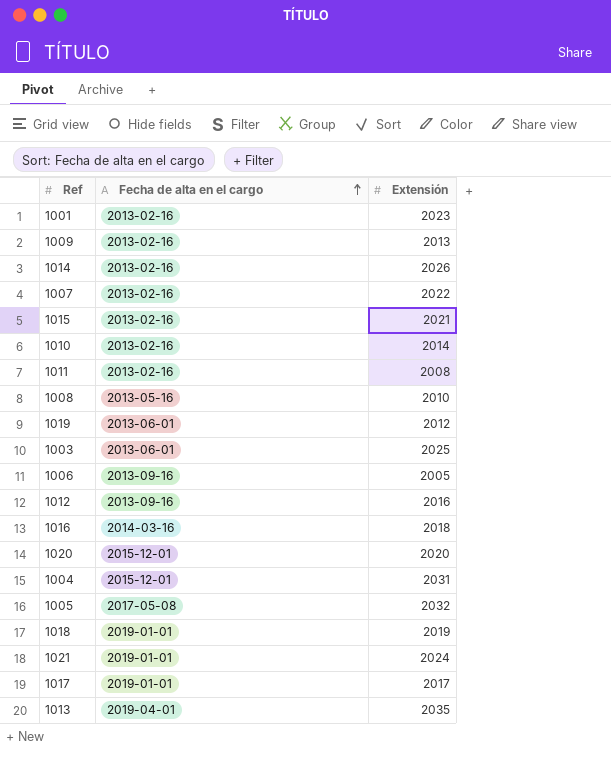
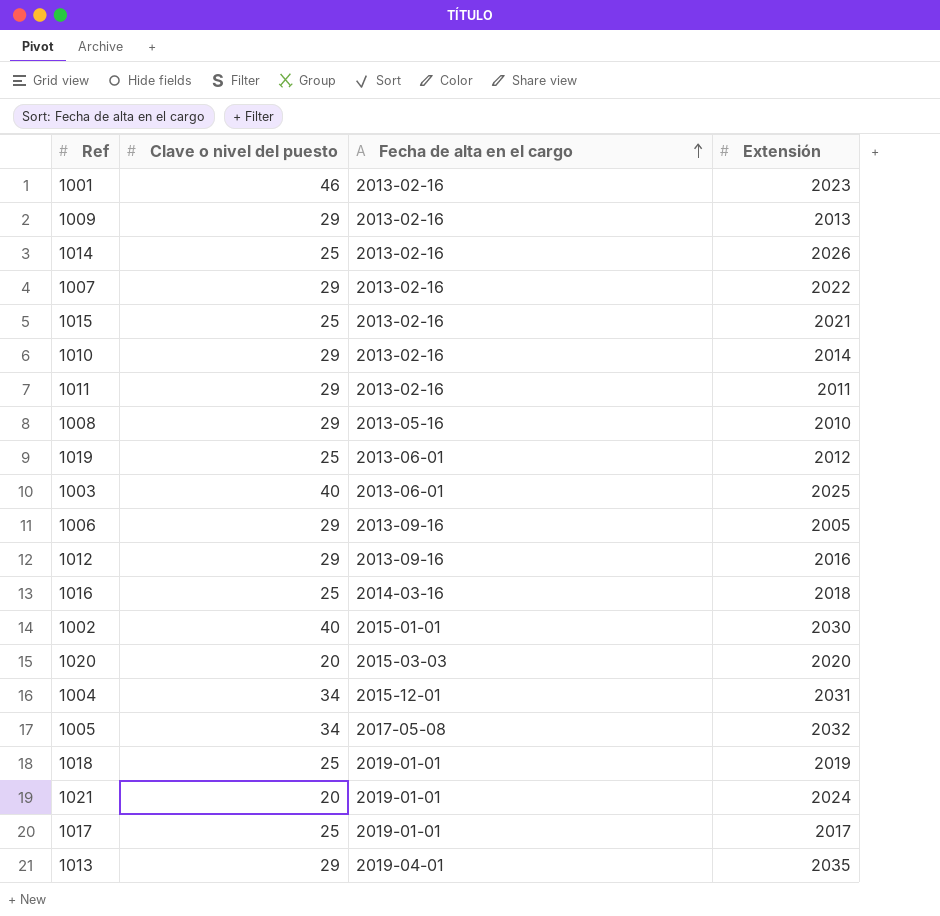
column Clave o nivel del puesto | position: none -> 2
1011 | Extensión: 2008 -> 2011
row 1002: none -> 40 | 2015-01-01 | 2030
1020 | Fecha de alta en el cargo: 2015-12-01 -> 2015-03-03

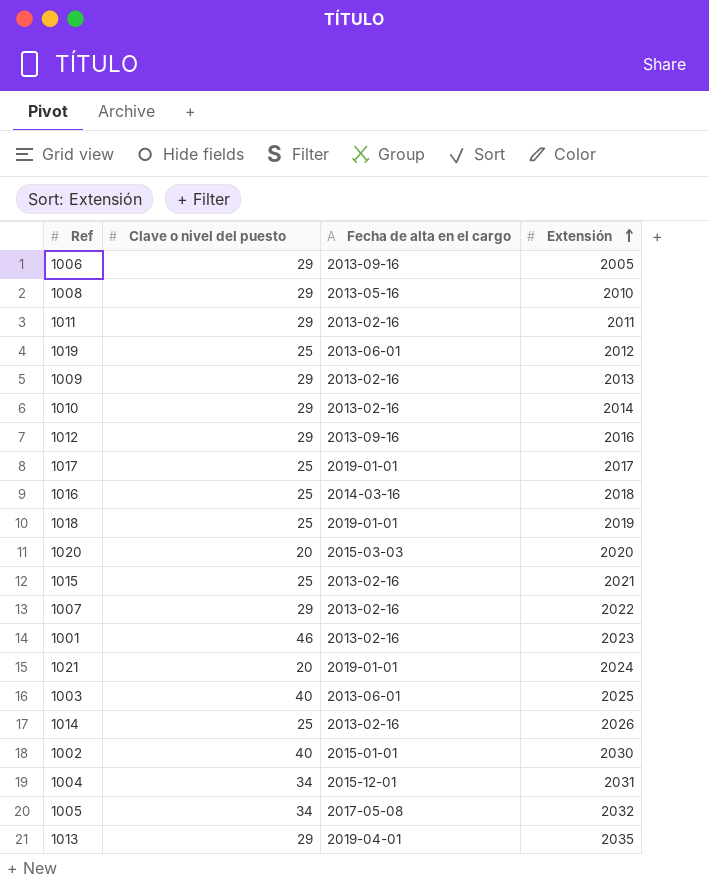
row order: Fecha de alta en el cargo ascending -> Extensión ascending

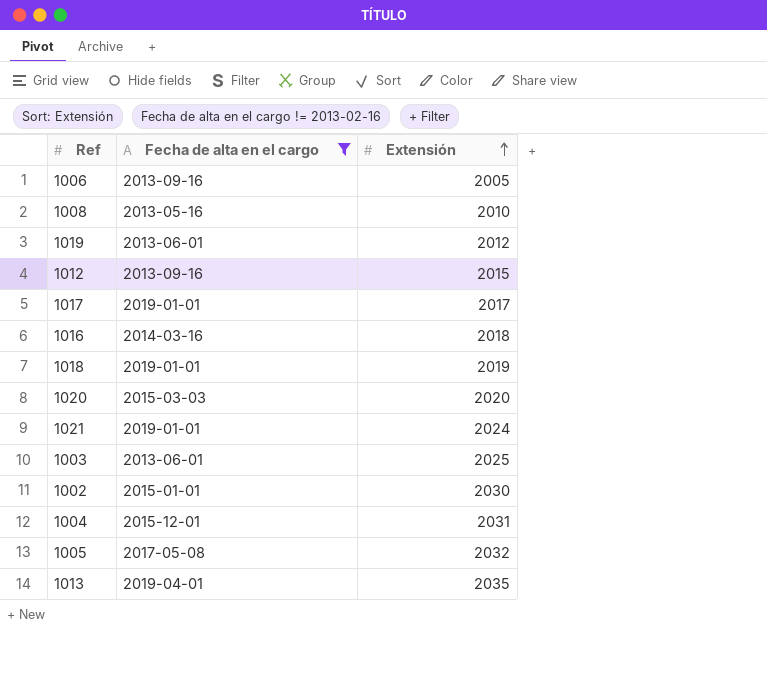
filter: none -> Fecha de alta en el cargo != 2013-02-16
column Clave o nivel del puesto | position: 2 -> none
1012 | Extensión: 2016 -> 2015

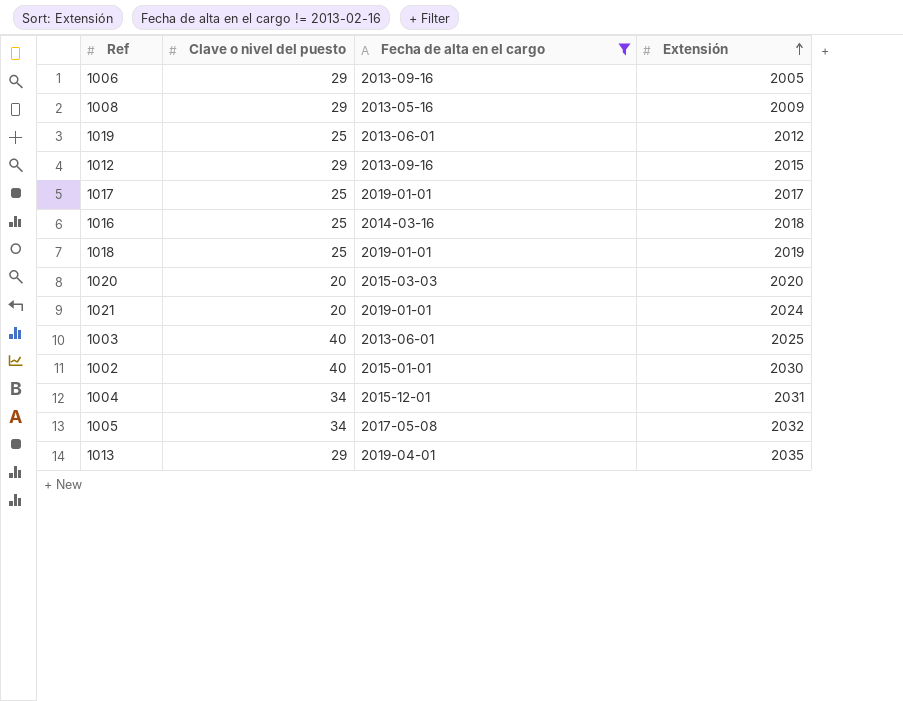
column Clave o nivel del puesto | position: none -> 2
1008 | Extensión: 2010 -> 2009

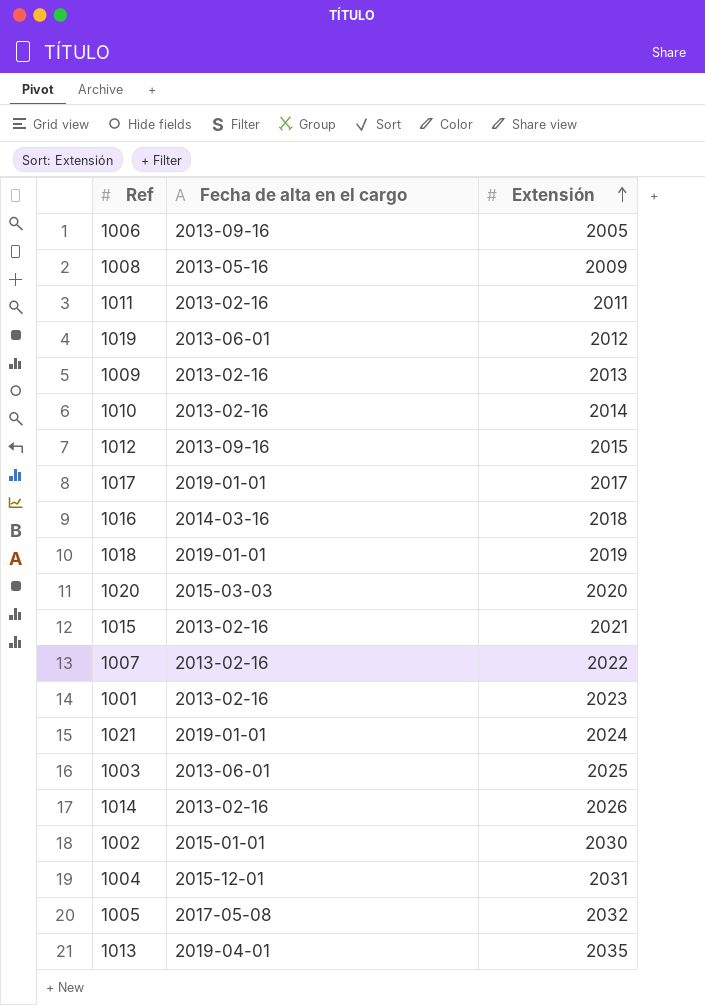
filter: Fecha de alta en el cargo != 2013-02-16 -> none
column Clave o nivel del puesto | position: 2 -> none

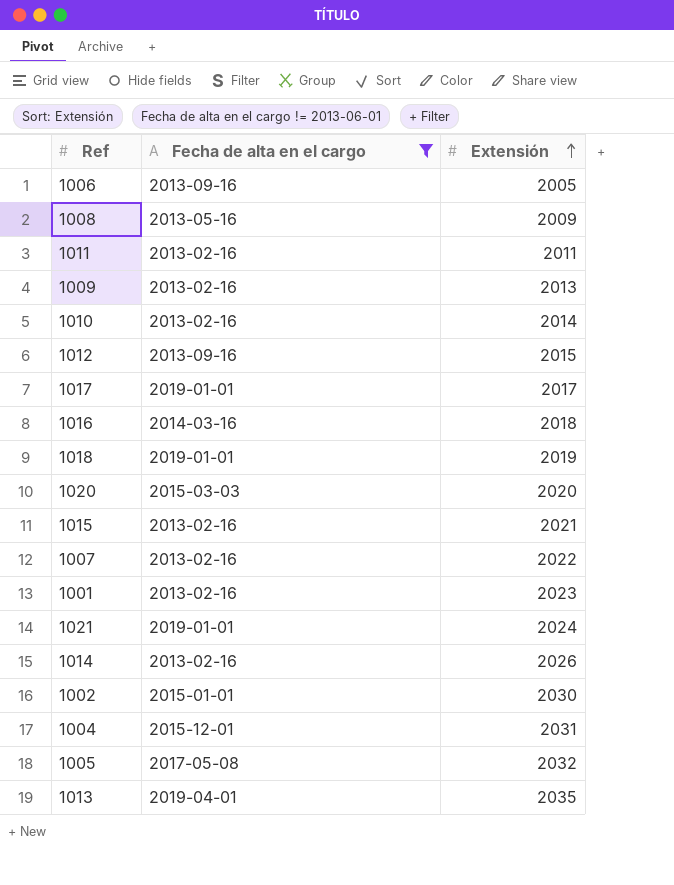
filter: none -> Fecha de alta en el cargo != 2013-06-01

